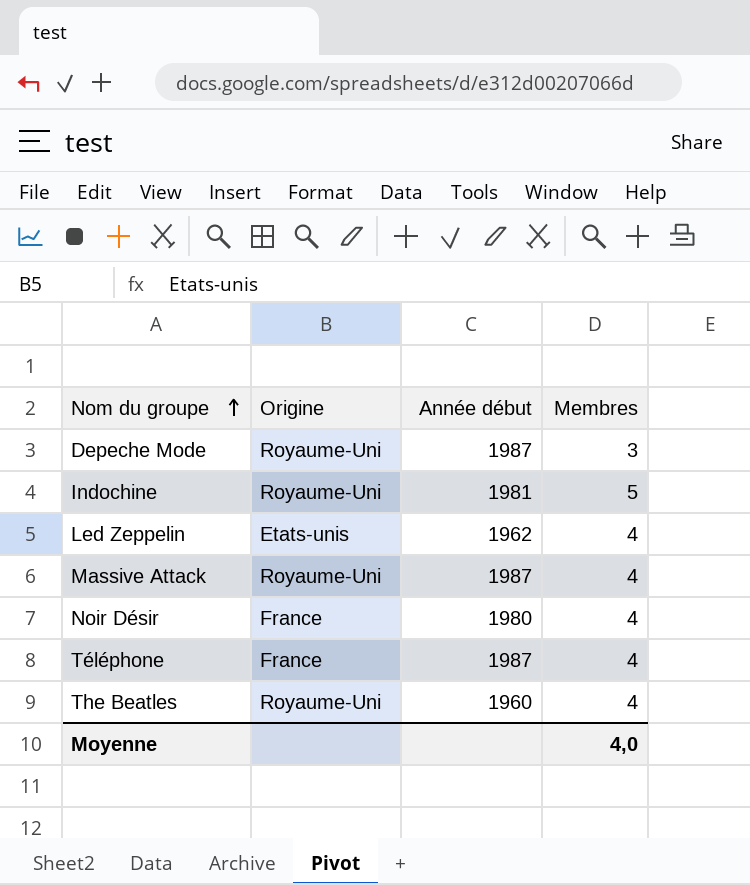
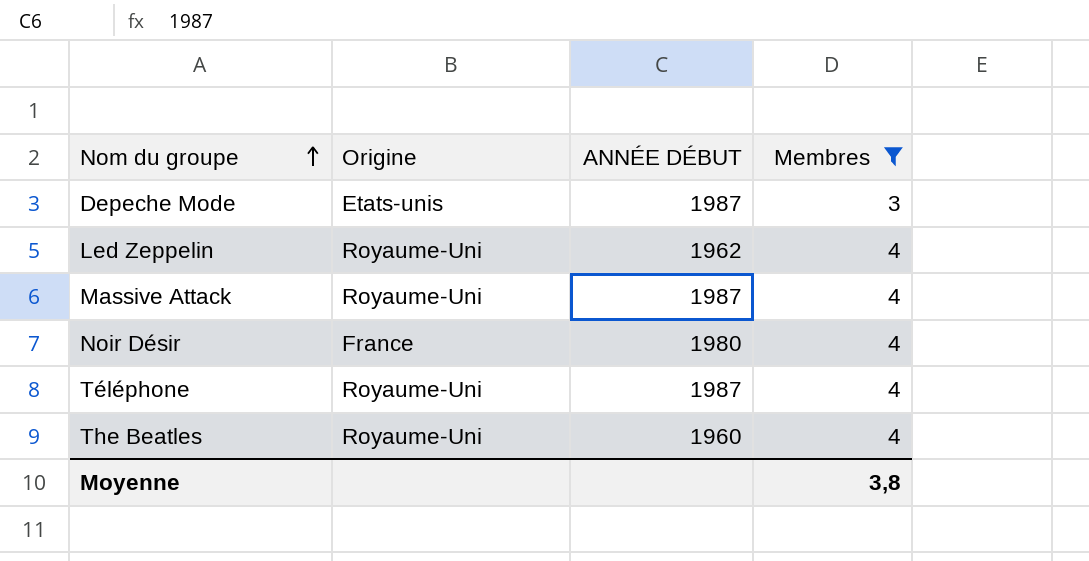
filter: none -> Membres != 5
column name: Année début -> ANNÉE DÉBUT
Depeche Mode | Origine: Royaume-Uni -> Etats-unis
Led Zeppelin | Origine: Etats-unis -> Royaume-Uni
Téléphone | Origine: France -> Royaume-Uni
Moyenne | Membres: 4,0 -> 3,8

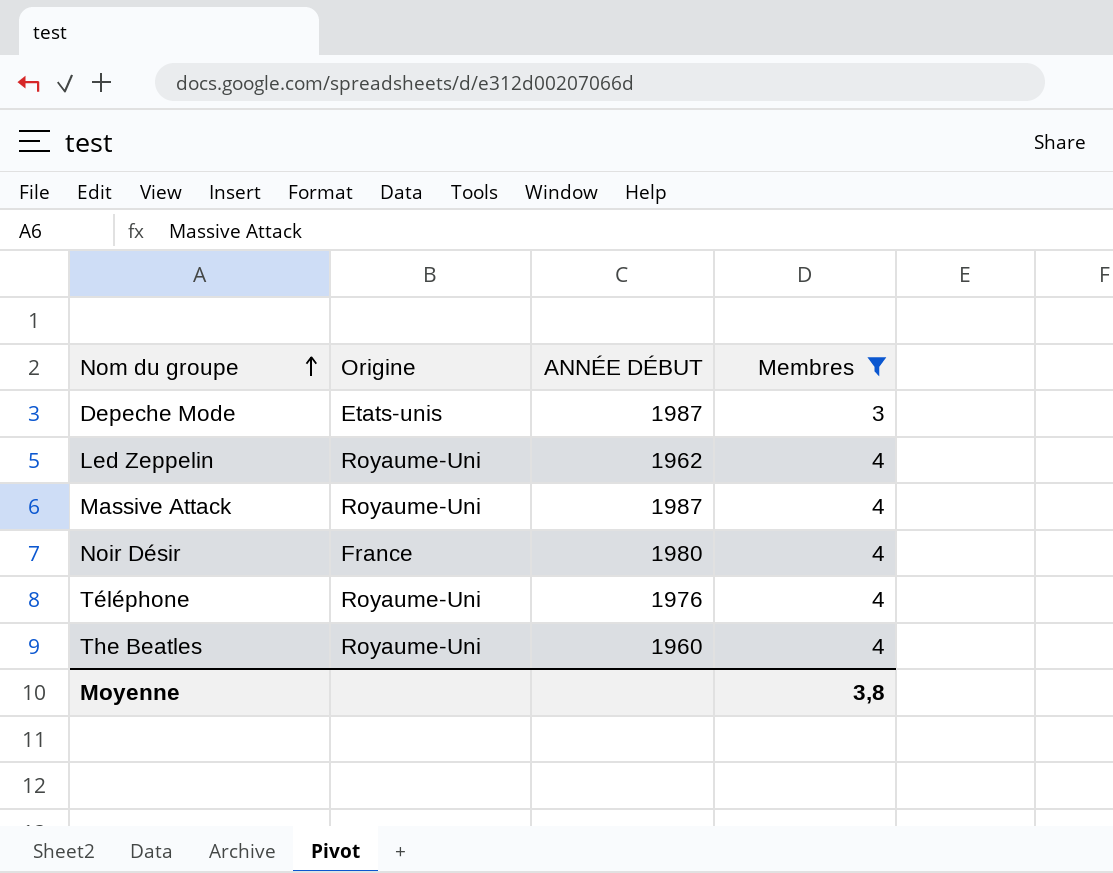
Téléphone | ANNÉE DÉBUT: 1987 -> 1976

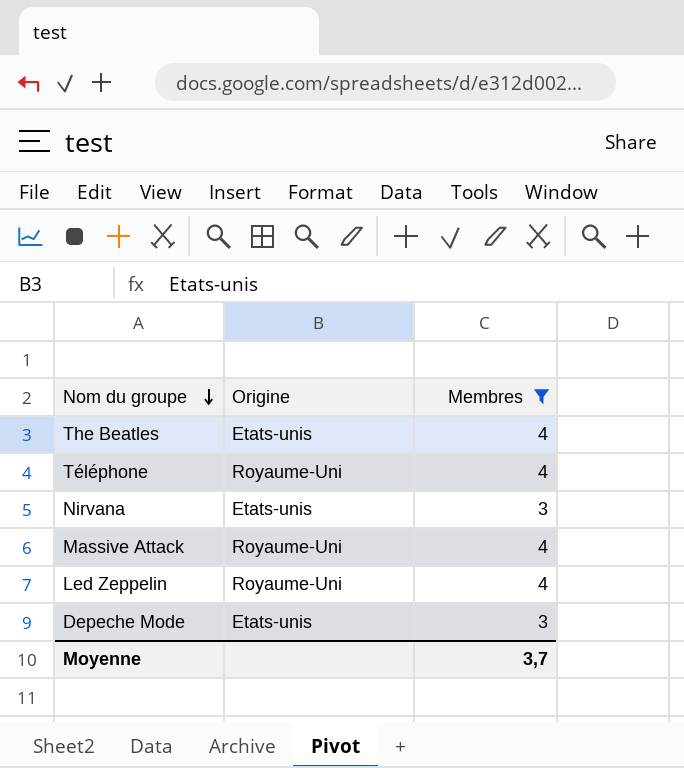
row order: Nom du groupe ascending -> Nom du groupe descending
column ANNÉE DÉBUT | position: 3 -> none
row Noir Désir: France | 1980 | 4 -> none
The Beatles | Origine: Royaume-Uni -> Etats-unis
row Nirvana: none -> Etats-unis | 3
Moyenne | Membres: 3,8 -> 3,7

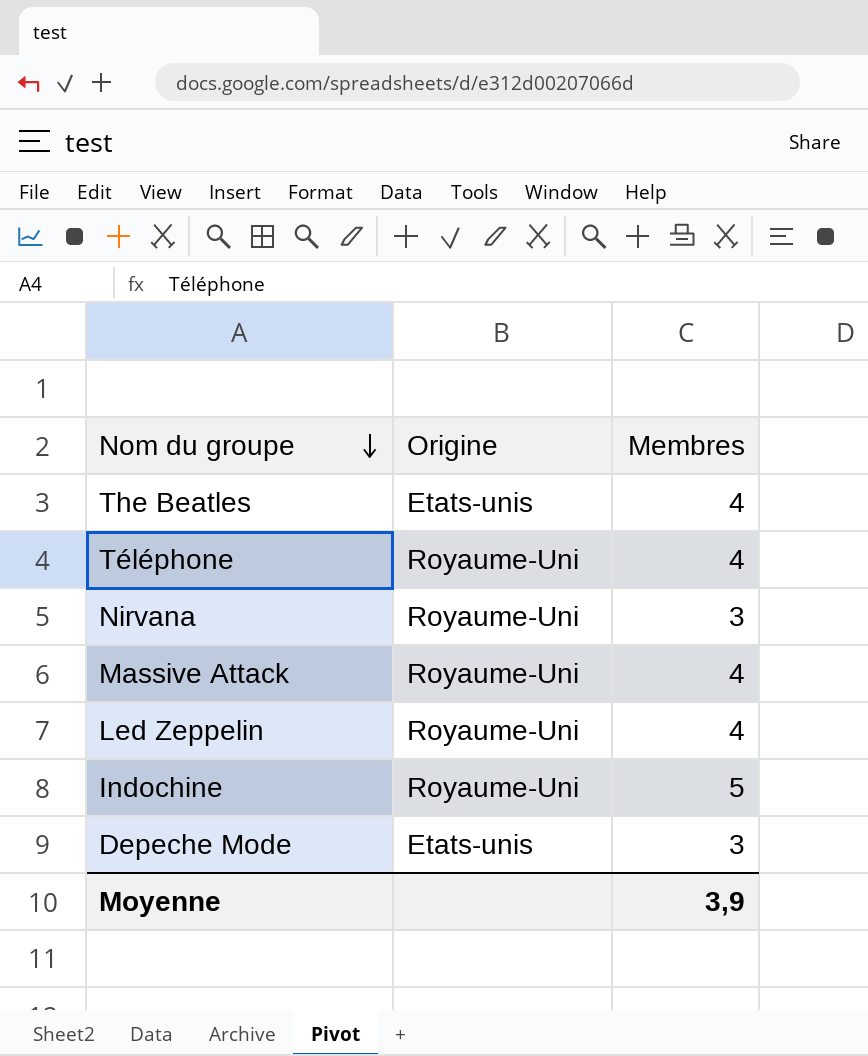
filter: Membres != 5 -> none
Nirvana | Origine: Etats-unis -> Royaume-Uni
Moyenne | Membres: 3,7 -> 3,9

